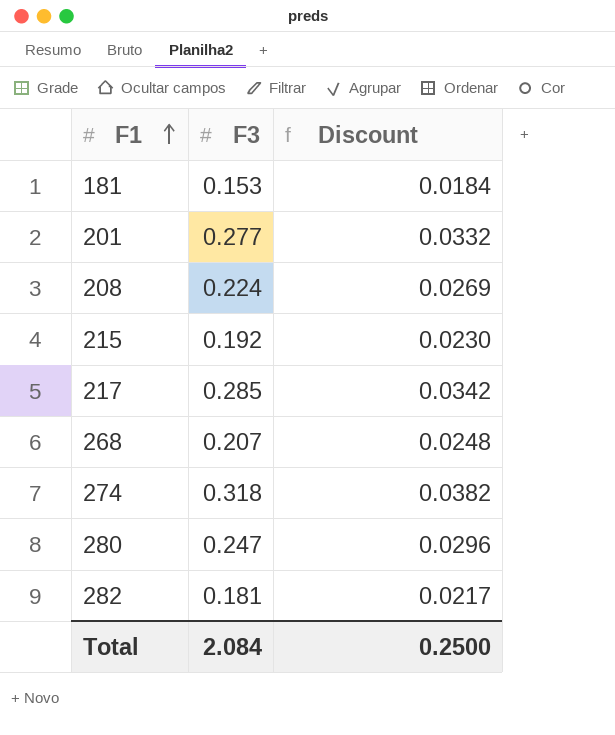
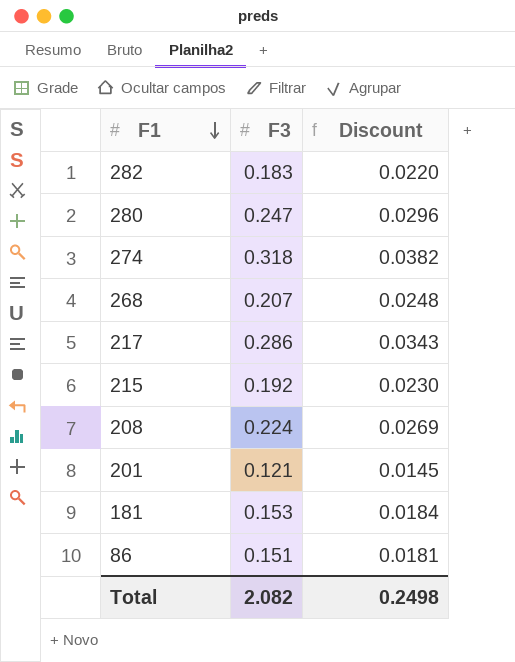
row order: F1 ascending -> F1 descending
282 | F3: 0.181 -> 0.183
282 | Discount: 0.0217 -> 0.0220
217 | F3: 0.285 -> 0.286
217 | Discount: 0.0342 -> 0.0343
201 | F3: 0.277 -> 0.121
201 | Discount: 0.0332 -> 0.0145
row 86: none -> 0.151 | 0.0181
Total | F3: 2.084 -> 2.082
Total | Discount: 0.2500 -> 0.2498

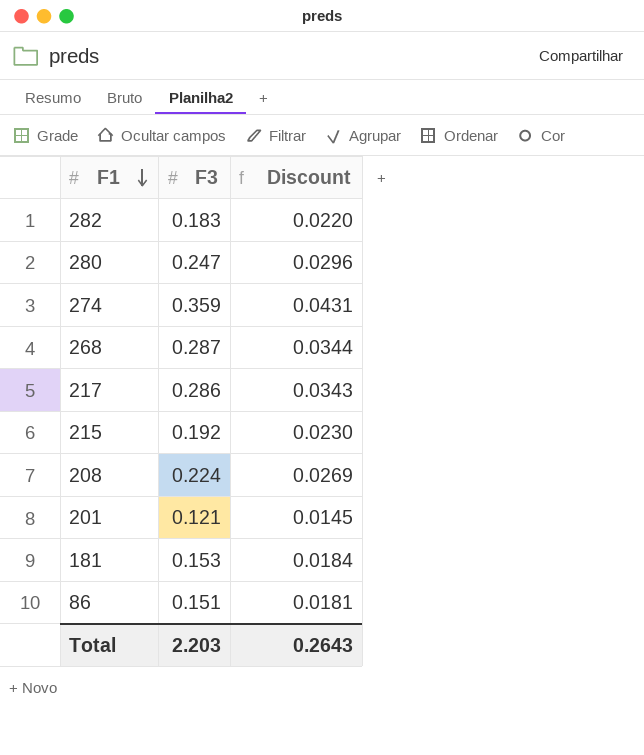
274 | F3: 0.318 -> 0.359
274 | Discount: 0.0382 -> 0.0431
268 | F3: 0.207 -> 0.287
268 | Discount: 0.0248 -> 0.0344
Total | F3: 2.082 -> 2.203
Total | Discount: 0.2498 -> 0.2643

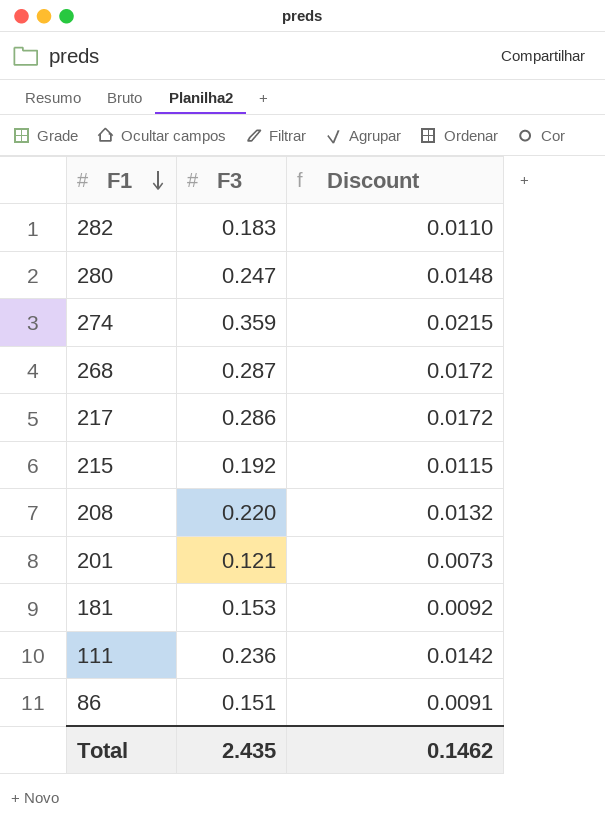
column Discount | formula: [F3] * 0.12 -> [F3] * 0.06
208 | F3: 0.224 -> 0.220
row 111: none -> 0.236 | 0.0142
Total | F3: 2.203 -> 2.435
Total | Discount: 0.2643 -> 0.1462

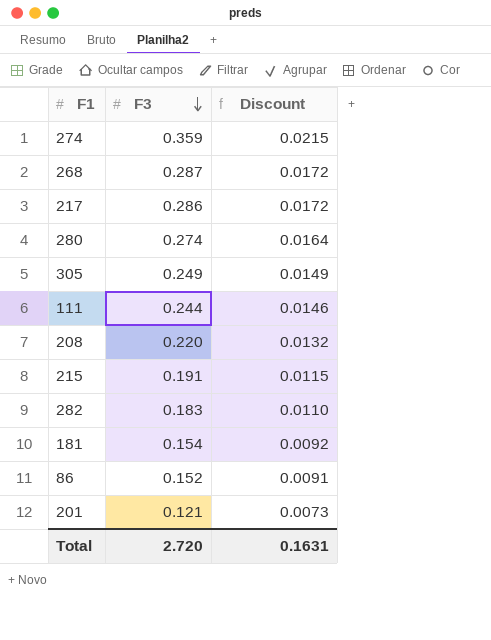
row order: F1 descending -> F3 descending
280 | F3: 0.247 -> 0.274
280 | Discount: 0.0148 -> 0.0164
row 305: none -> 0.249 | 0.0149
111 | F3: 0.236 -> 0.244
111 | Discount: 0.0142 -> 0.0146
215 | F3: 0.192 -> 0.191
181 | F3: 0.153 -> 0.154
86 | F3: 0.151 -> 0.152
Total | F3: 2.435 -> 2.720
Total | Discount: 0.1462 -> 0.1631

